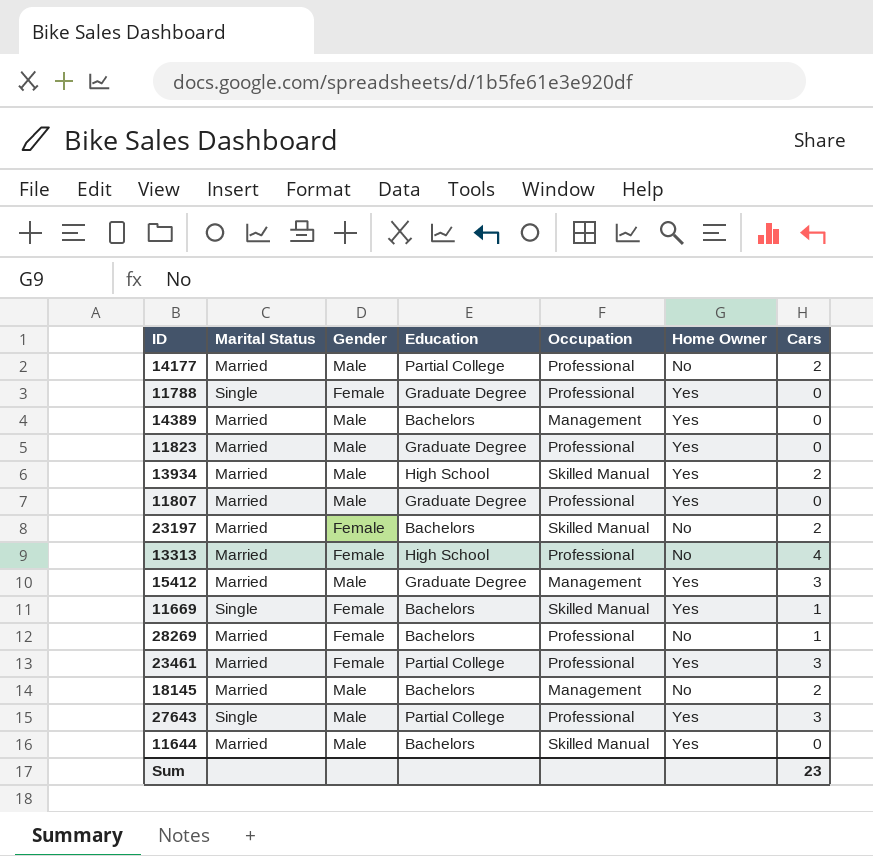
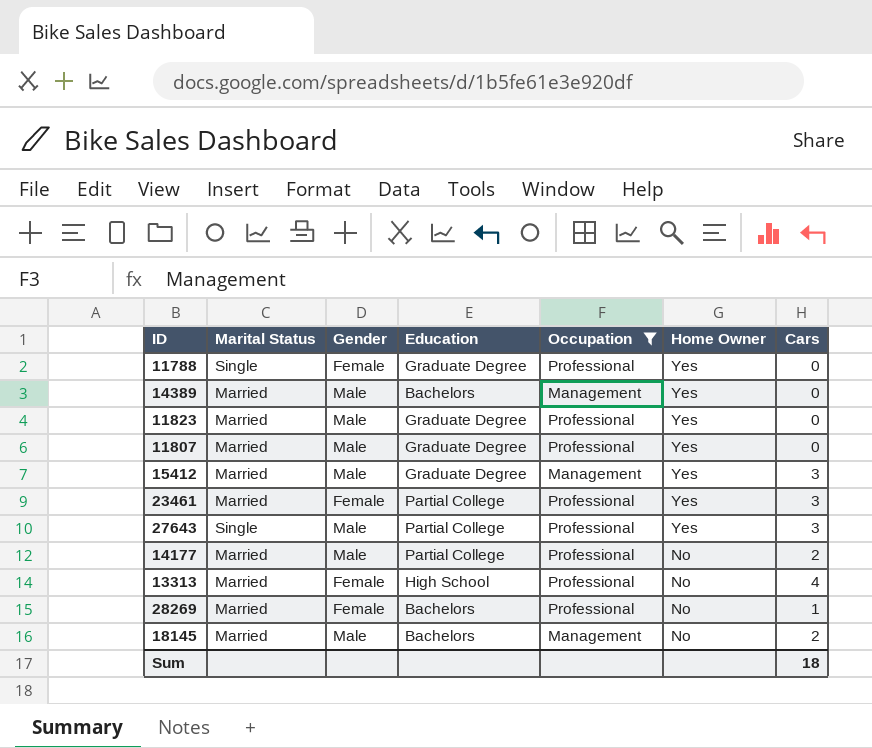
filter: none -> Occupation != Skilled Manual
row order: none -> Home Owner descending
Sum | Cars: 23 -> 18

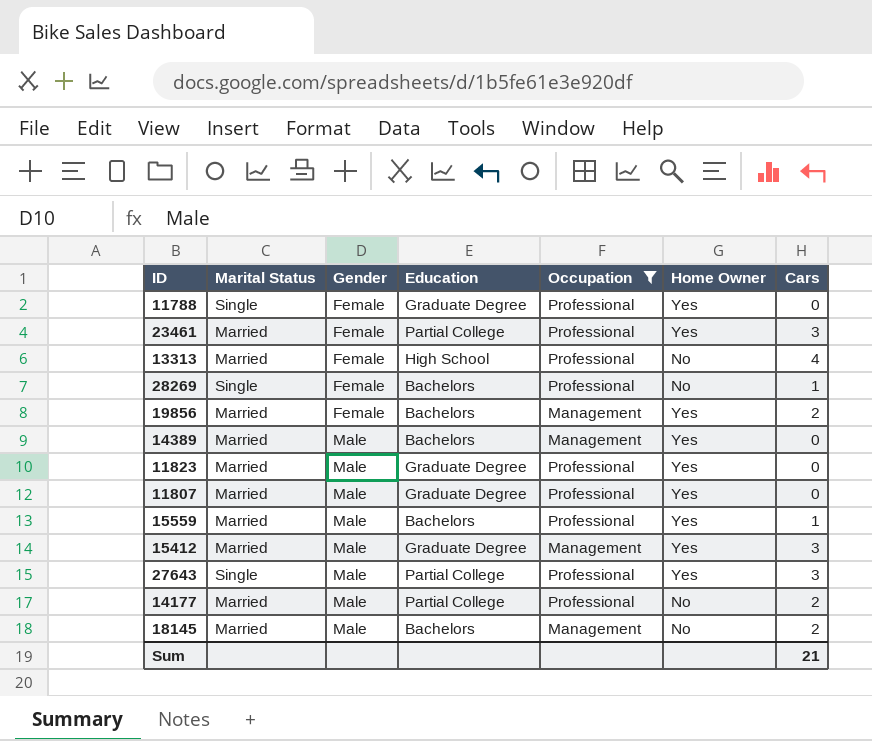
row order: Home Owner descending -> Gender ascending
28269 | Marital Status: Married -> Single
row 19856: none -> Married | Female | Bachelors | Management | Yes | 2
row 15559: none -> Married | Male | Bachelors | Professional | Yes | 1
Sum | Cars: 18 -> 21

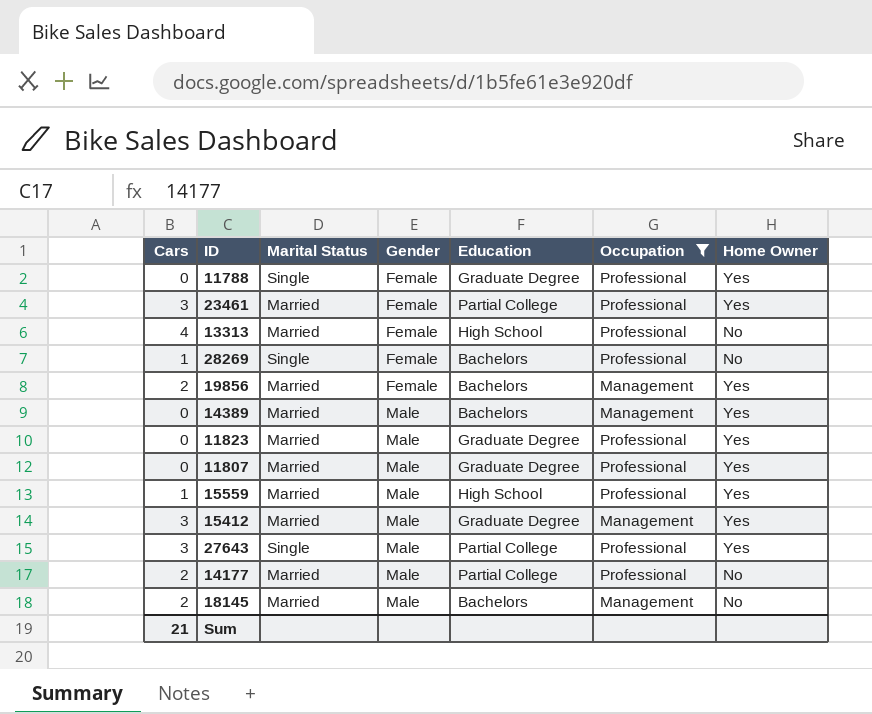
column Cars | position: 7 -> 1
15559 | Education: Bachelors -> High School

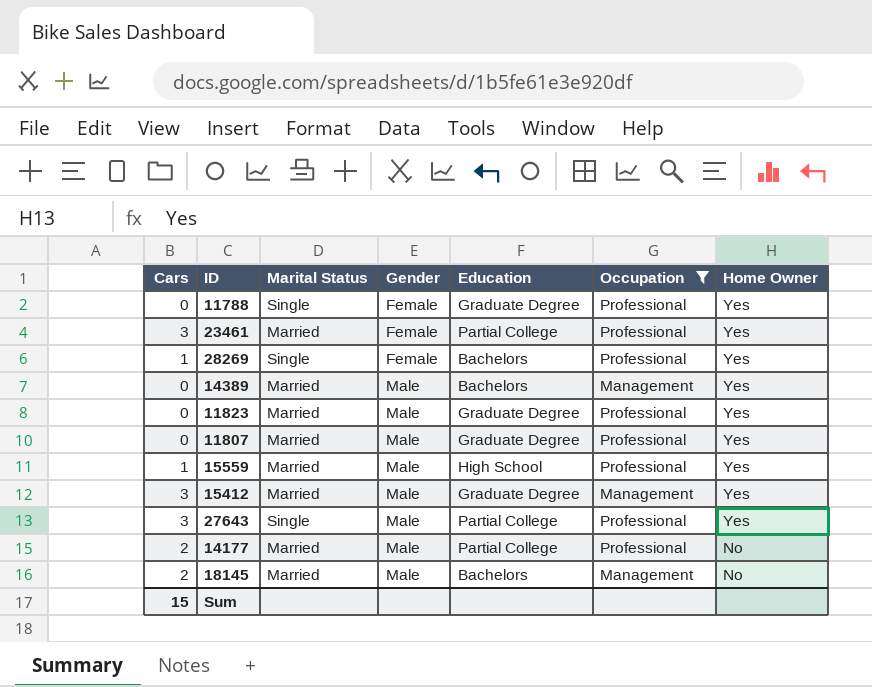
row 13313: 4 | Married | Female | High School | Professional | No -> none
row 19856: 2 | Married | Female | Bachelors | Management | Yes -> none
28269 | Home Owner: No -> Yes
Sum | Cars: 21 -> 15

